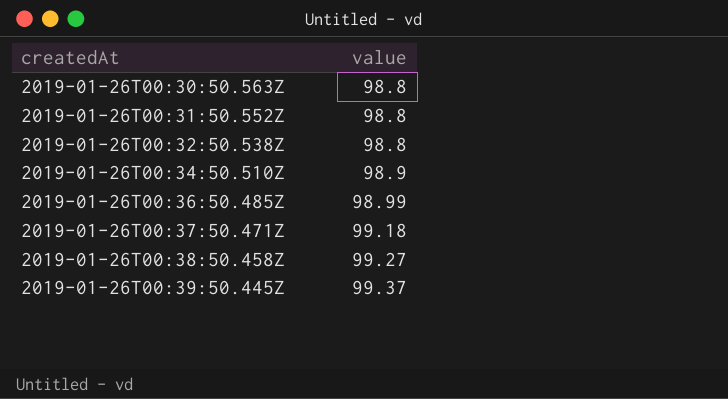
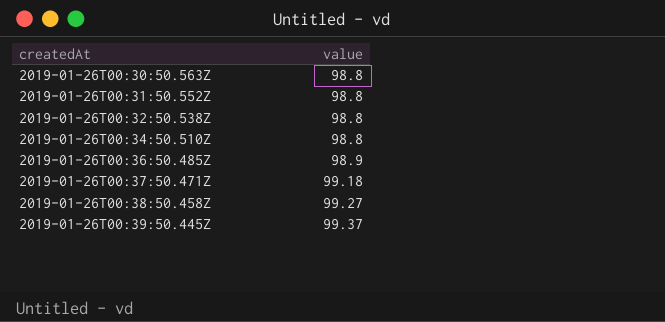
2019-01-26T00:34:50.510Z | value: 98.9 -> 98.8
2019-01-26T00:36:50.485Z | value: 98.99 -> 98.9

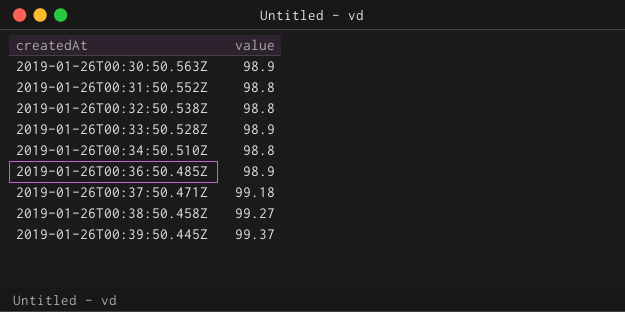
2019-01-26T00:30:50.563Z | value: 98.8 -> 98.9
row 2019-01-26T00:33:50.528Z: none -> 98.9

